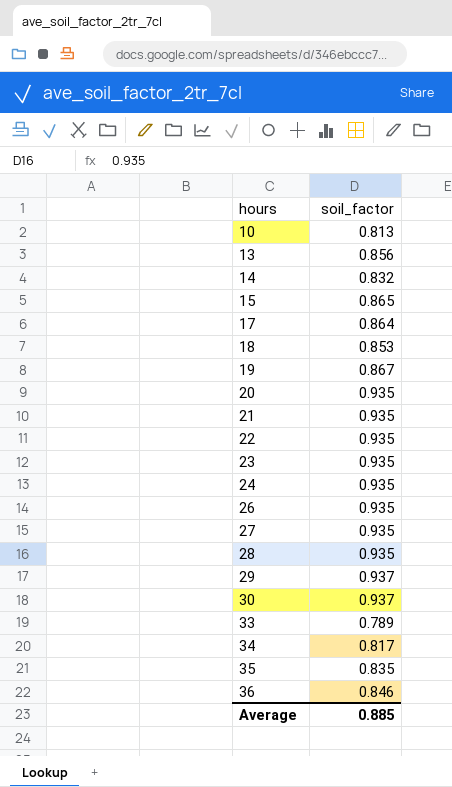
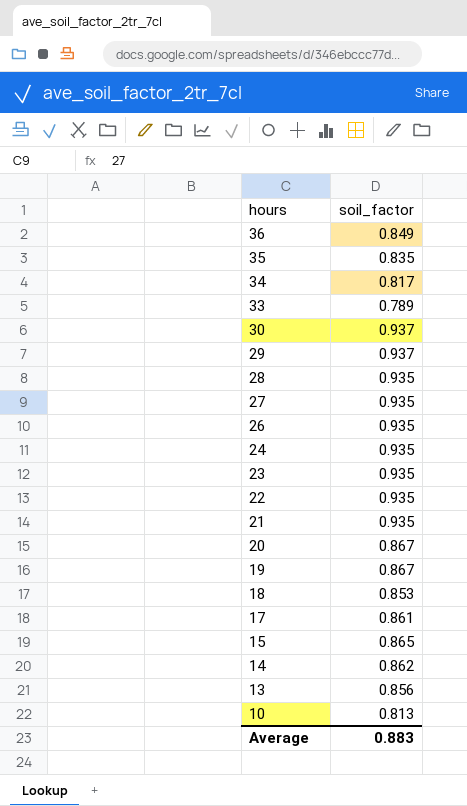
row order: hours ascending -> hours descending
36 | soil_factor: 0.846 -> 0.849
20 | soil_factor: 0.935 -> 0.867
17 | soil_factor: 0.864 -> 0.861
14 | soil_factor: 0.832 -> 0.862
Average | soil_factor: 0.885 -> 0.883

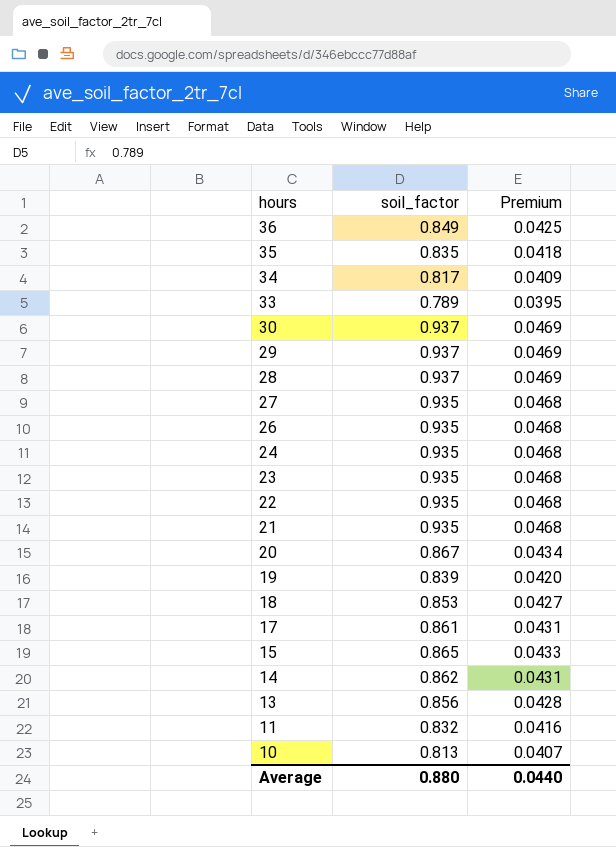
column Premium | formula: none -> [soil_factor] * 0.05
28 | soil_factor: 0.935 -> 0.937
19 | soil_factor: 0.867 -> 0.839
row 11: none -> 0.832 | 0.0416
Average | soil_factor: 0.883 -> 0.880

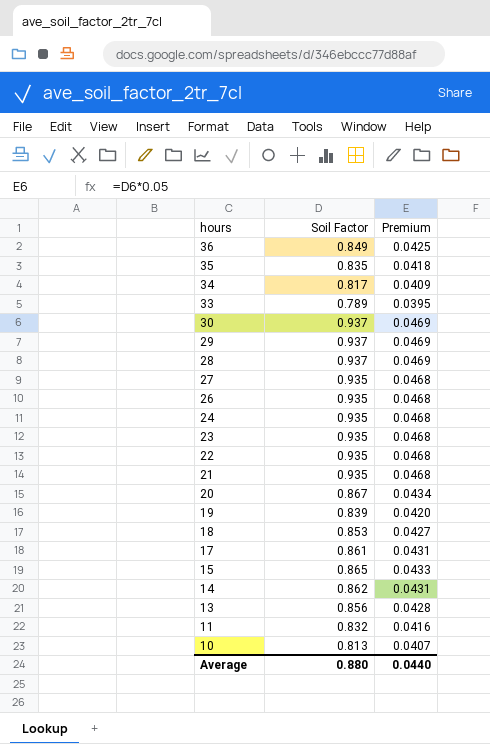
column name: soil_factor -> Soil Factor

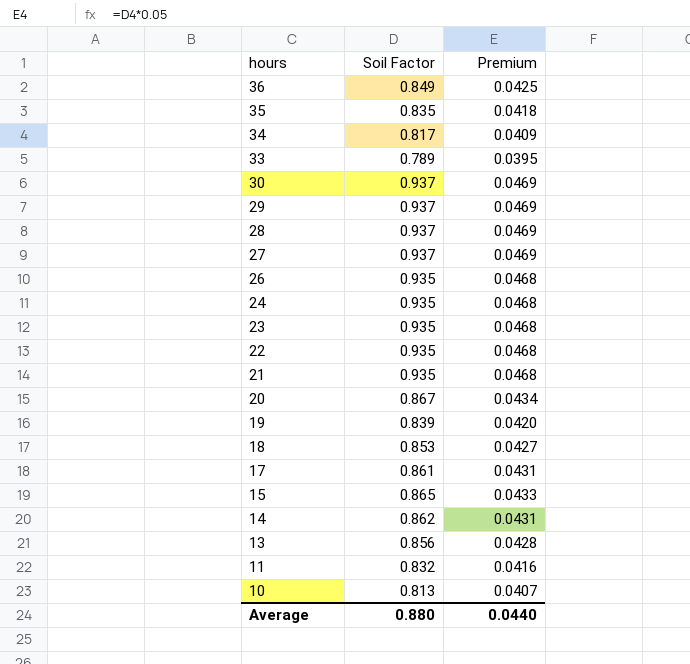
27 | Soil Factor: 0.935 -> 0.937
27 | Premium: 0.0468 -> 0.0469

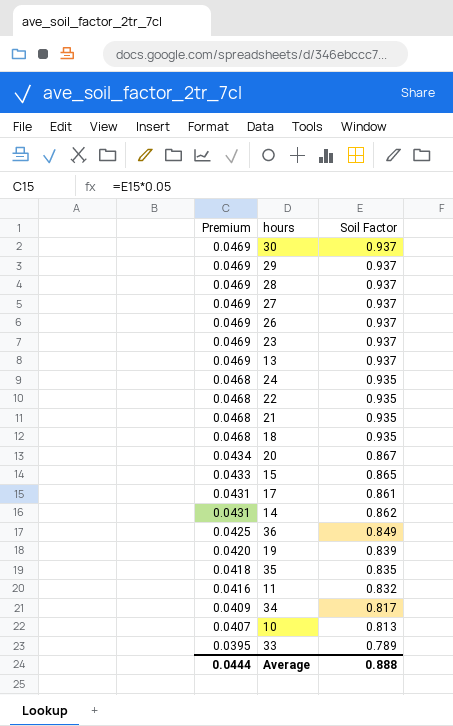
row order: hours descending -> Premium descending
column Premium | position: 3 -> 1
26 | Premium: 0.0468 -> 0.0469
26 | Soil Factor: 0.935 -> 0.937
23 | Premium: 0.0468 -> 0.0469
23 | Soil Factor: 0.935 -> 0.937
13 | Premium: 0.0428 -> 0.0469
13 | Soil Factor: 0.856 -> 0.937
18 | Premium: 0.0427 -> 0.0468
18 | Soil Factor: 0.853 -> 0.935
Average | Premium: 0.0440 -> 0.0444
Average | Soil Factor: 0.880 -> 0.888

